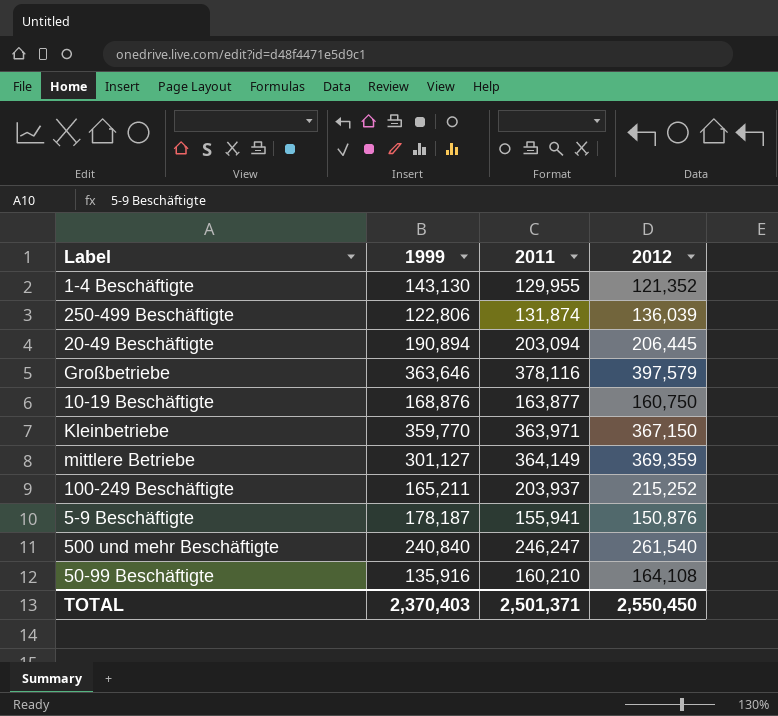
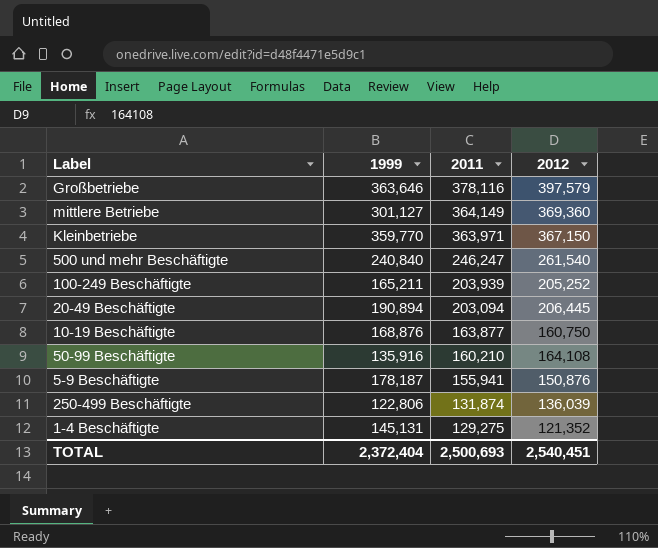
row order: none -> 2011 descending
mittlere Betriebe | 2012: 369,359 -> 369,360
100-249 Beschäftigte | 2011: 203,937 -> 203,939
100-249 Beschäftigte | 2012: 215,252 -> 205,252
1-4 Beschäftigte | 1999: 143,130 -> 145,131
1-4 Beschäftigte | 2011: 129,955 -> 129,275
TOTAL | 1999: 2,370,403 -> 2,372,404
TOTAL | 2011: 2,501,371 -> 2,500,693
TOTAL | 2012: 2,550,450 -> 2,540,451

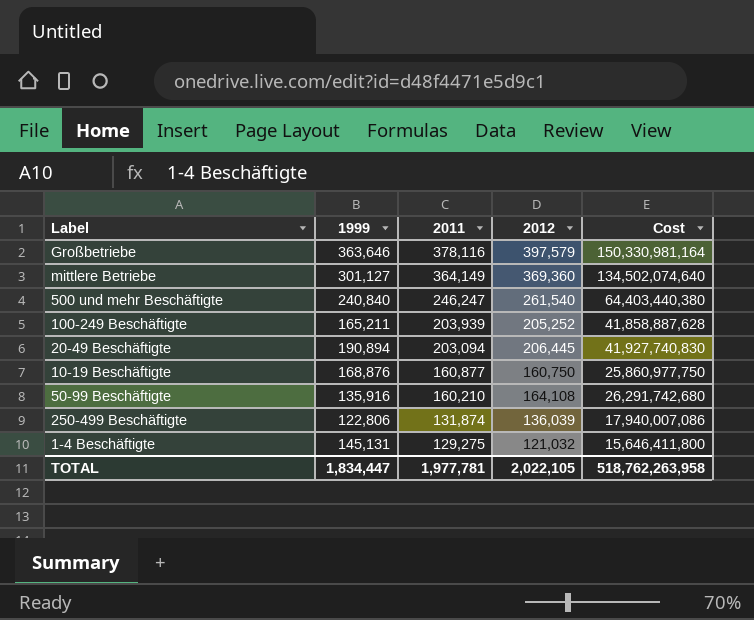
column Cost | formula: none -> [2011] * [2012]
row Kleinbetriebe: 359,770 | 363,971 | 367,150 -> none
row 5-9 Beschäftigte: 178,187 | 155,941 | 150,876 -> none
10-19 Beschäftigte | 2011: 163,877 -> 160,877
1-4 Beschäftigte | 2012: 121,352 -> 121,032
TOTAL | 1999: 2,372,404 -> 1,834,447
TOTAL | 2011: 2,500,693 -> 1,977,781
TOTAL | 2012: 2,540,451 -> 2,022,105

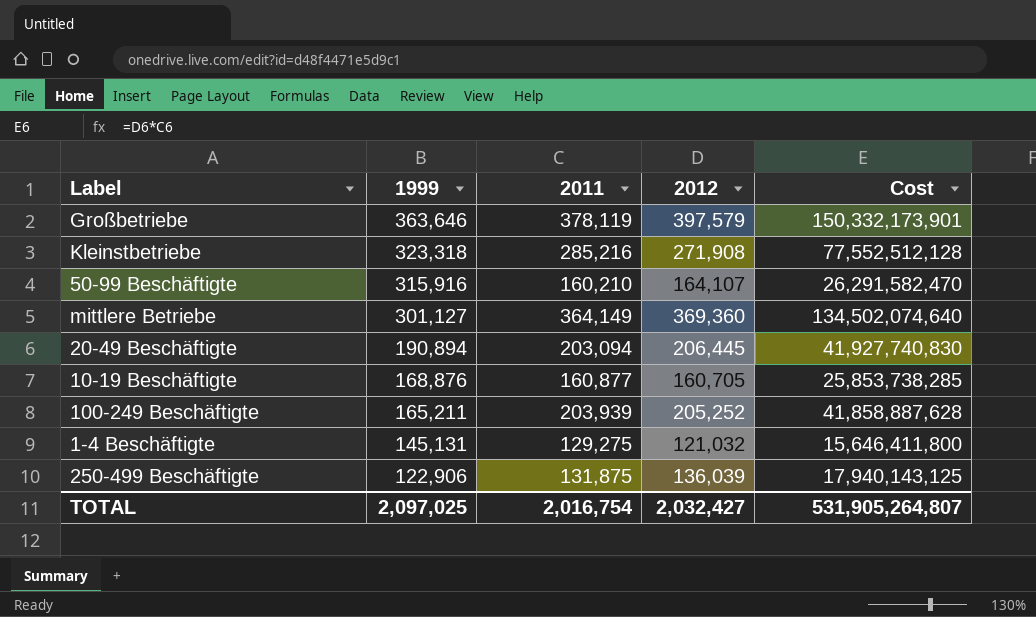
row order: 2011 descending -> 1999 descending
row 500 und mehr Beschäftigte: 240,840 | 246,247 | 261,540 | 64,403,440,380 -> none
Großbetriebe | 2011: 378,116 -> 378,119
Großbetriebe | Cost: 150,330,981,164 -> 150,332,173,901
row Kleinstbetriebe: none -> 323,318 | 285,216 | 271,908 | 77,552,512,128
50-99 Beschäftigte | 1999: 135,916 -> 315,916
50-99 Beschäftigte | 2012: 164,108 -> 164,107
50-99 Beschäftigte | Cost: 26,291,742,680 -> 26,291,582,470
10-19 Beschäftigte | 2012: 160,750 -> 160,705
10-19 Beschäftigte | Cost: 25,860,977,750 -> 25,853,738,285
250-499 Beschäftigte | 1999: 122,806 -> 122,906
250-499 Beschäftigte | 2011: 131,874 -> 131,875
250-499 Beschäftigte | Cost: 17,940,007,086 -> 17,940,143,125
TOTAL | 1999: 1,834,447 -> 2,097,025
TOTAL | 2011: 1,977,781 -> 2,016,754
TOTAL | 2012: 2,022,105 -> 2,032,427
TOTAL | Cost: 518,762,263,958 -> 531,905,264,807

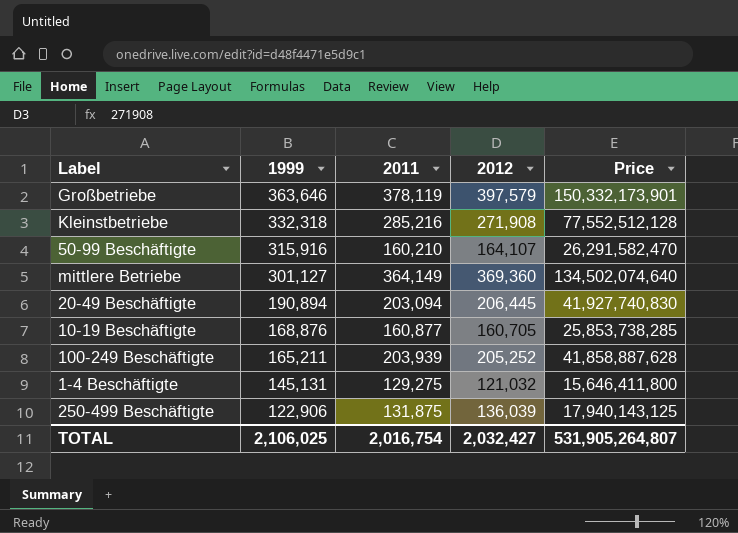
column name: Cost -> Price
Kleinstbetriebe | 1999: 323,318 -> 332,318
TOTAL | 1999: 2,097,025 -> 2,106,025

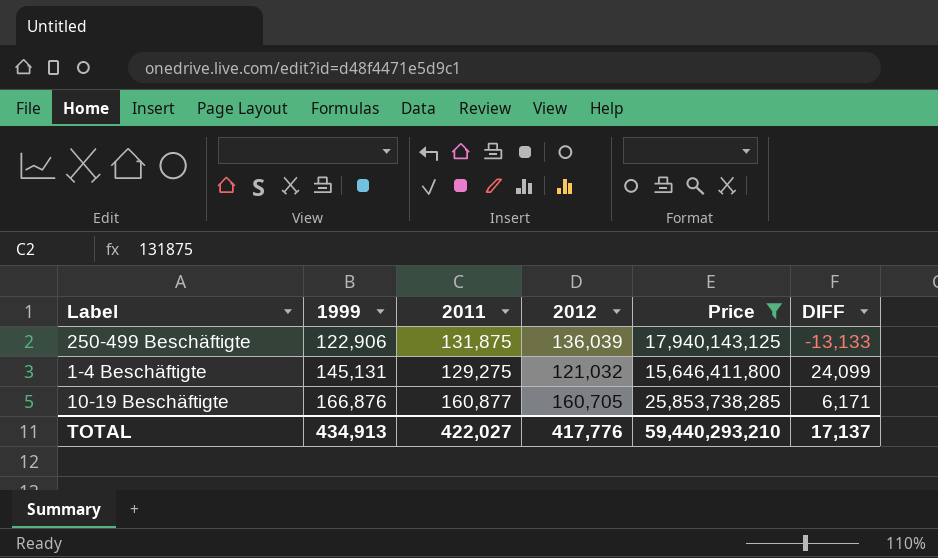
filter: none -> Price <= 25,853,738,285
row order: 1999 descending -> 1999 ascending
column DIFF | formula: none -> [1999] - [2012]
10-19 Beschäftigte | 1999: 168,876 -> 166,876
TOTAL | 1999: 2,106,025 -> 434,913
TOTAL | 2011: 2,016,754 -> 422,027
TOTAL | 2012: 2,032,427 -> 417,776
TOTAL | Price: 531,905,264,807 -> 59,440,293,210

